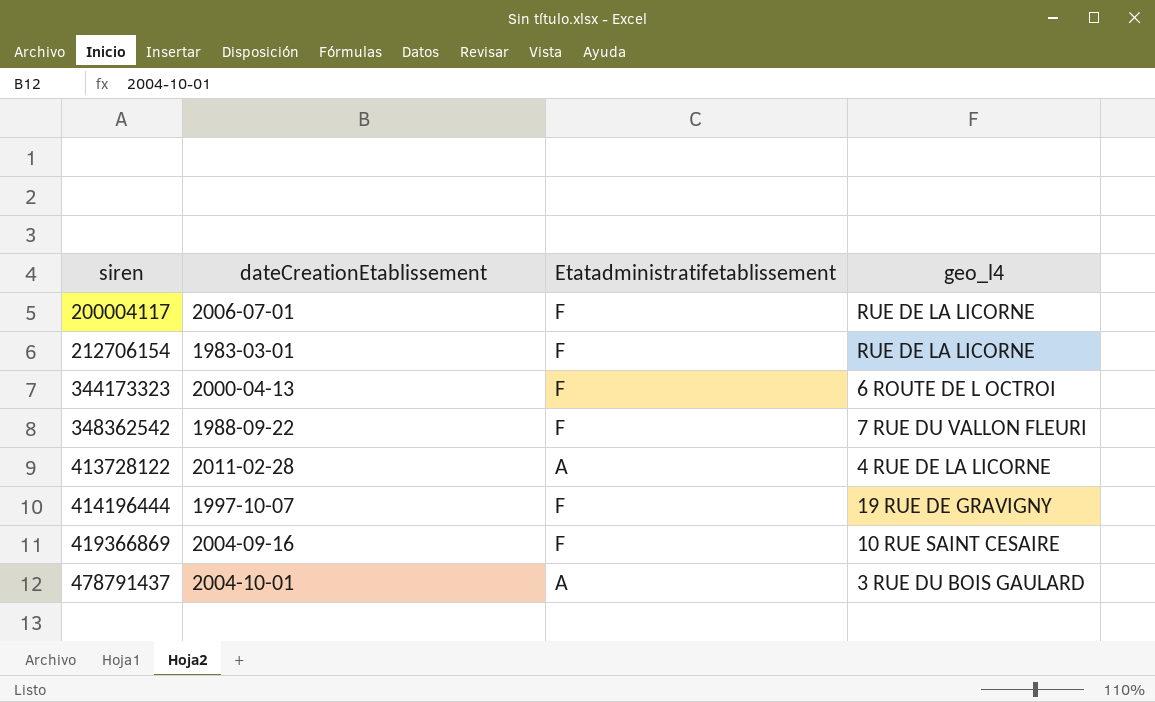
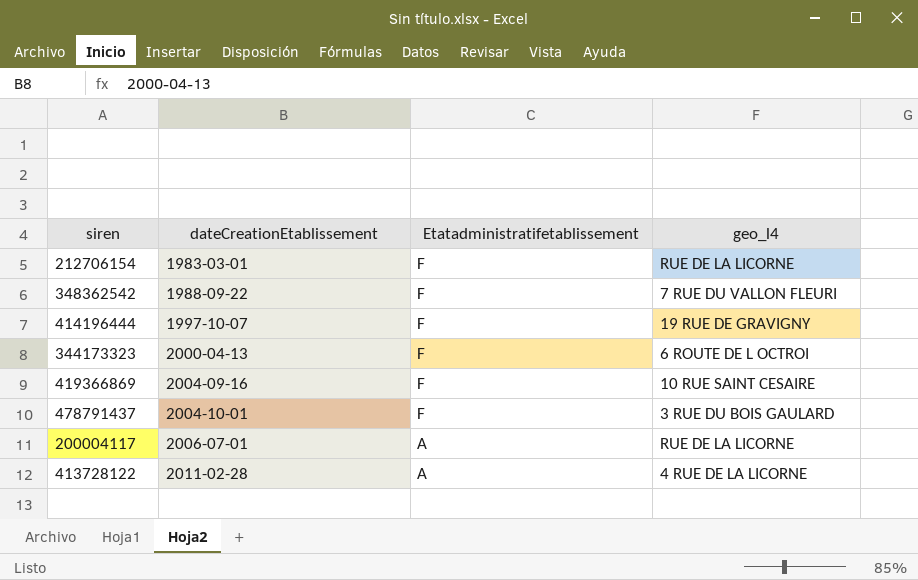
row order: siren ascending -> dateCreationEtablissement ascending
478791437 | Etatadministratifetablissement: A -> F
200004117 | Etatadministratifetablissement: F -> A

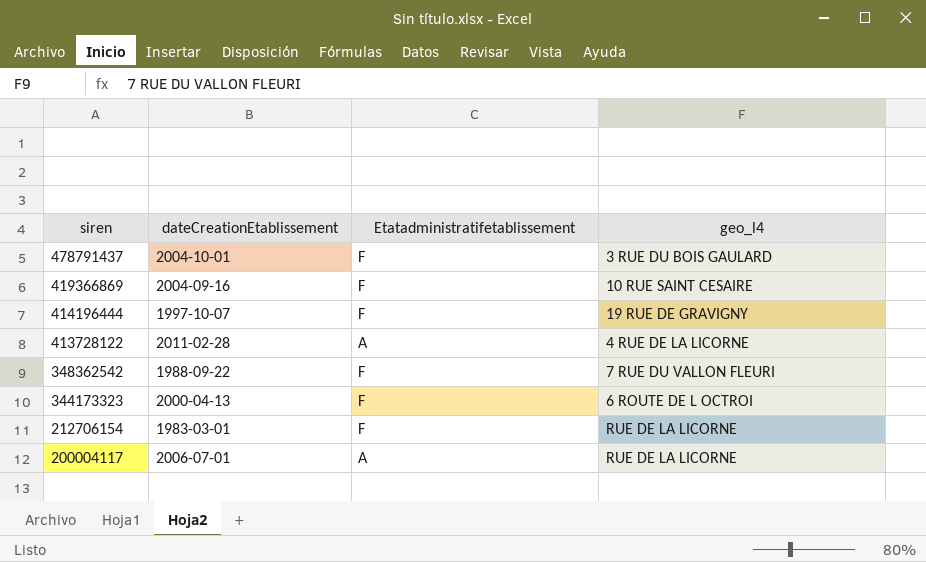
row order: dateCreationEtablissement ascending -> siren descending

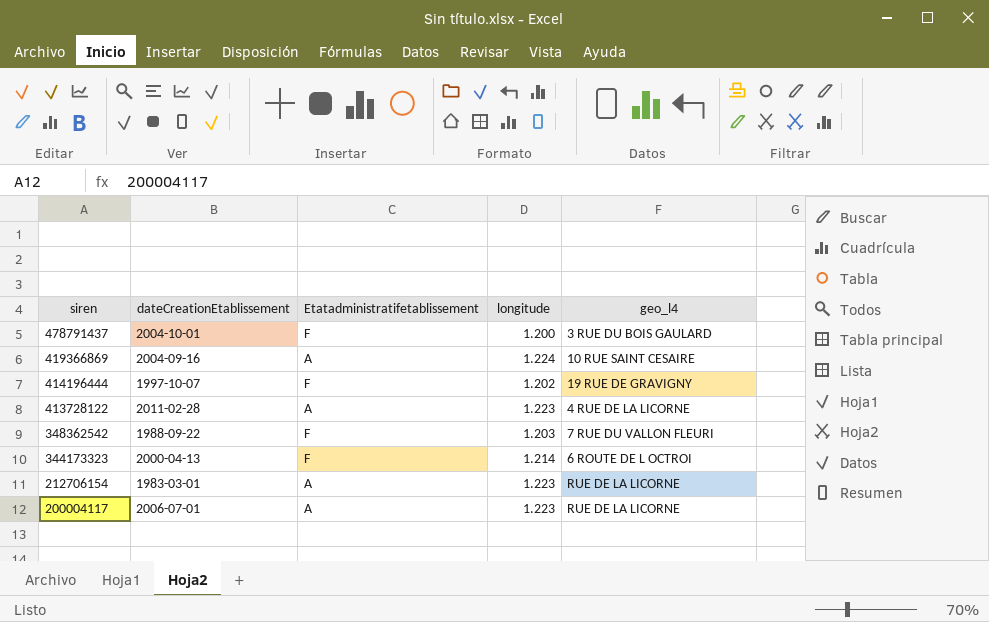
column longitude | position: none -> 4
419366869 | Etatadministratifetablissement: F -> A
212706154 | Etatadministratifetablissement: F -> A

